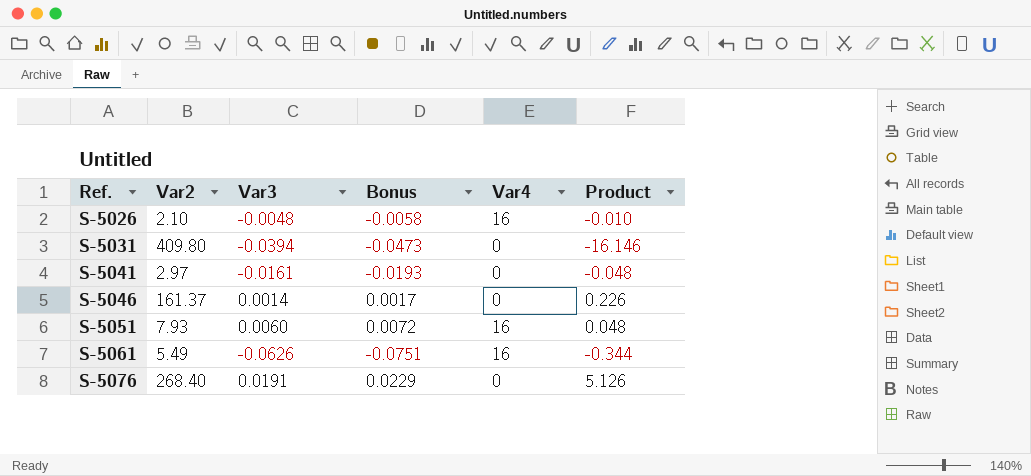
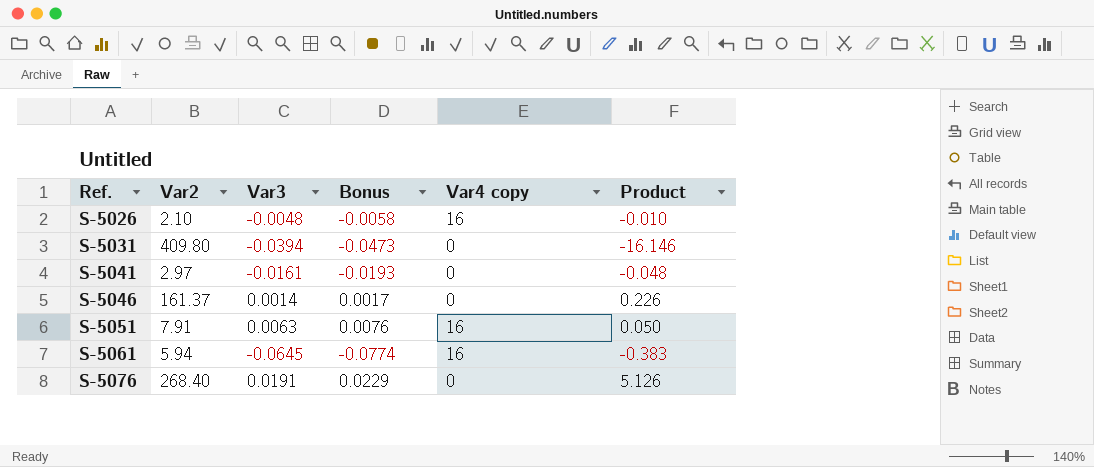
column name: Var4 -> Var4 copy
S-5051 | Var2: 7.93 -> 7.91
S-5051 | Var3: 0.0060 -> 0.0063
S-5051 | Bonus: 0.0072 -> 0.0076
S-5051 | Product: 0.048 -> 0.050
S-5061 | Var2: 5.49 -> 5.94
S-5061 | Var3: -0.0626 -> -0.0645
S-5061 | Bonus: -0.0751 -> -0.0774
S-5061 | Product: -0.344 -> -0.383

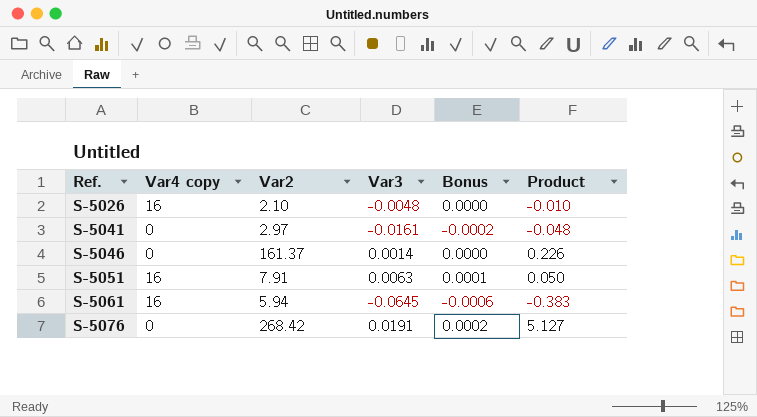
column Var4 copy | position: 5 -> 2
column Bonus | formula: [Var3] * 1.2 -> [Var3] * 0.01
row S-5031: 409.80 | -0.0394 | -0.0473 | 0 | -16.146 -> none
S-5076 | Var2: 268.40 -> 268.42
S-5076 | Product: 5.126 -> 5.127

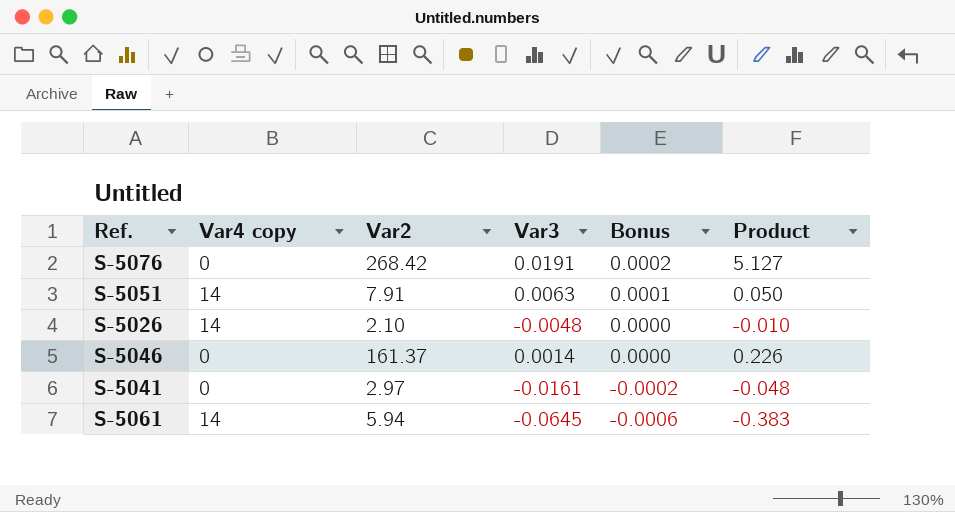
row order: Ref. ascending -> Bonus descending
S-5051 | Var4 copy: 16 -> 14
S-5026 | Var4 copy: 16 -> 14
S-5061 | Var4 copy: 16 -> 14

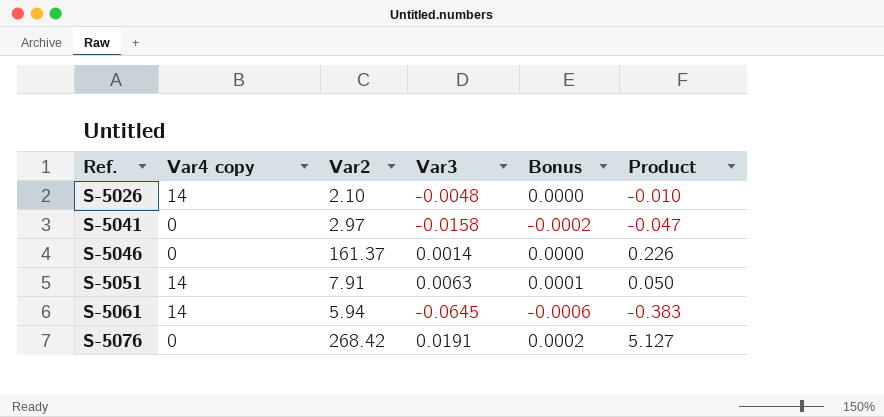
row order: Bonus descending -> Ref. ascending
S-5041 | Var3: -0.0161 -> -0.0158
S-5041 | Product: -0.048 -> -0.047

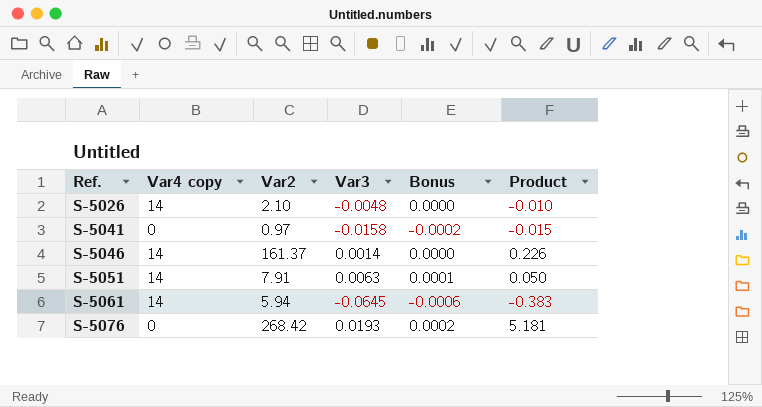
S-5041 | Var2: 2.97 -> 0.97
S-5041 | Product: -0.047 -> -0.015
S-5046 | Var4 copy: 0 -> 14
S-5076 | Var3: 0.0191 -> 0.0193
S-5076 | Product: 5.127 -> 5.181

